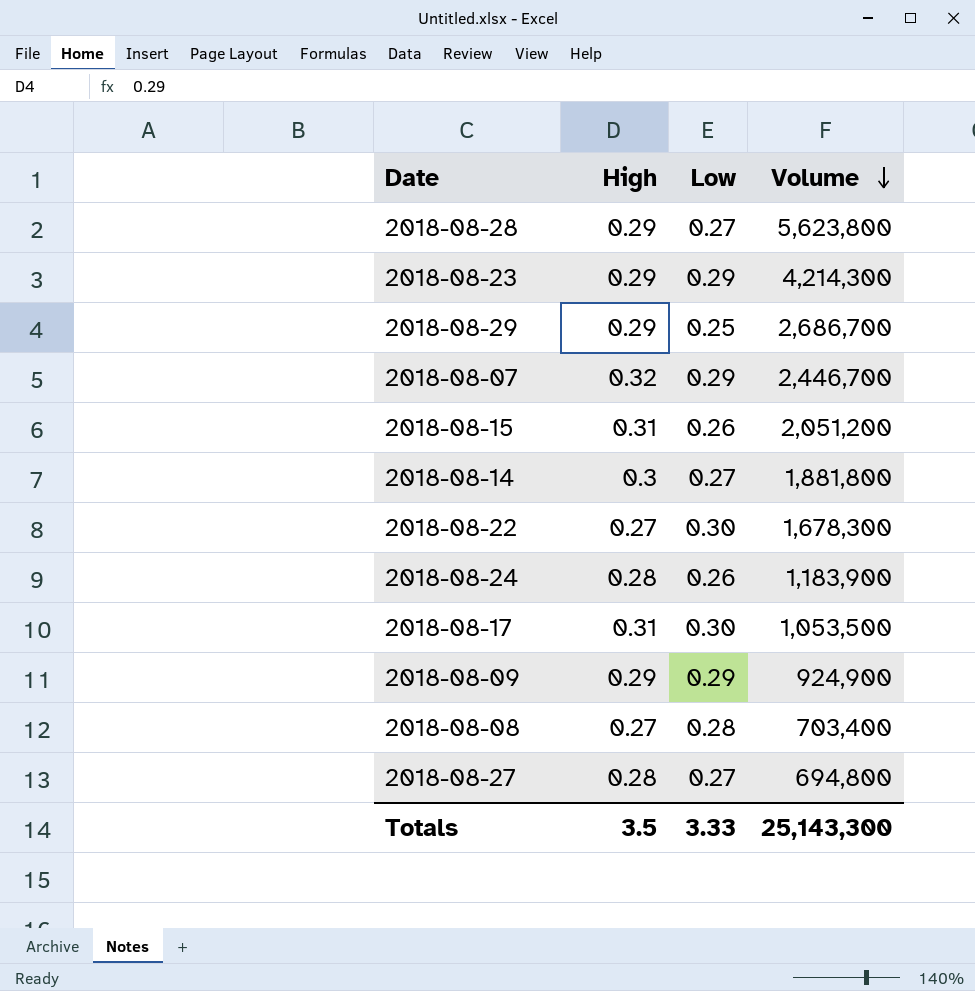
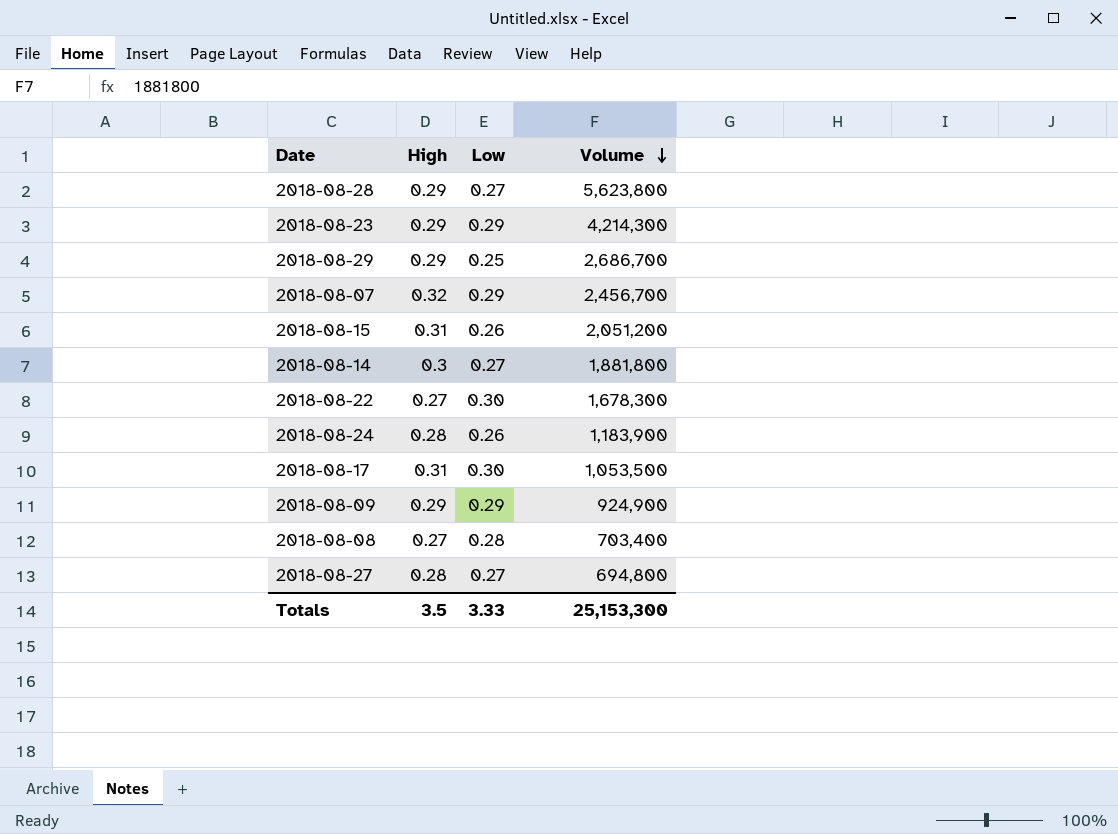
2018-08-07 | Volume: 2,446,700 -> 2,456,700
Totals | Volume: 25,143,300 -> 25,153,300

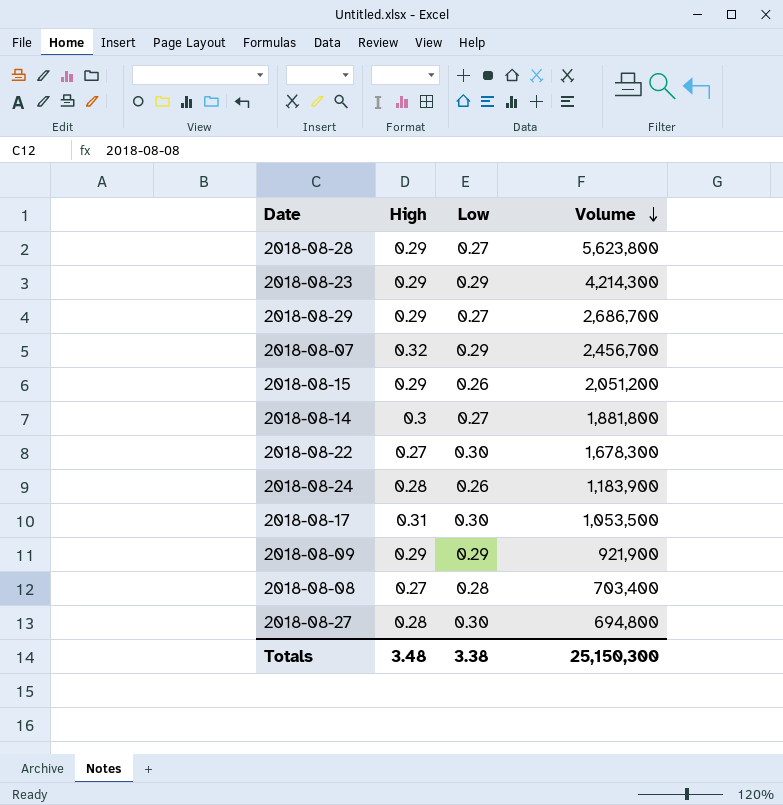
2018-08-29 | Low: 0.25 -> 0.27
2018-08-15 | High: 0.31 -> 0.29
2018-08-09 | Volume: 924,900 -> 921,900
2018-08-27 | Low: 0.27 -> 0.30
Totals | High: 3.5 -> 3.48
Totals | Low: 3.33 -> 3.38
Totals | Volume: 25,153,300 -> 25,150,300

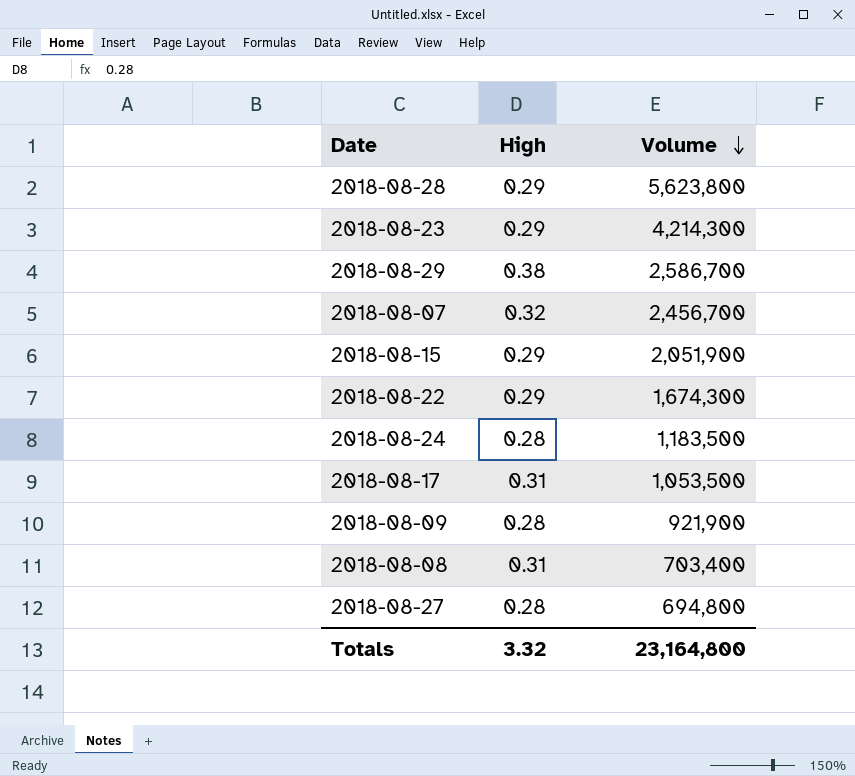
column Low | position: 3 -> none
row 2018-08-14: 0.3 | 0.27 | 1,881,800 -> none
2018-08-29 | High: 0.29 -> 0.38
2018-08-29 | Volume: 2,686,700 -> 2,586,700
2018-08-15 | Volume: 2,051,200 -> 2,051,900
2018-08-22 | High: 0.27 -> 0.29
2018-08-22 | Volume: 1,678,300 -> 1,674,300
2018-08-24 | Volume: 1,183,900 -> 1,183,500
2018-08-09 | High: 0.29 -> 0.28
2018-08-08 | High: 0.27 -> 0.31
Totals | High: 3.48 -> 3.32
Totals | Volume: 25,150,300 -> 23,164,800

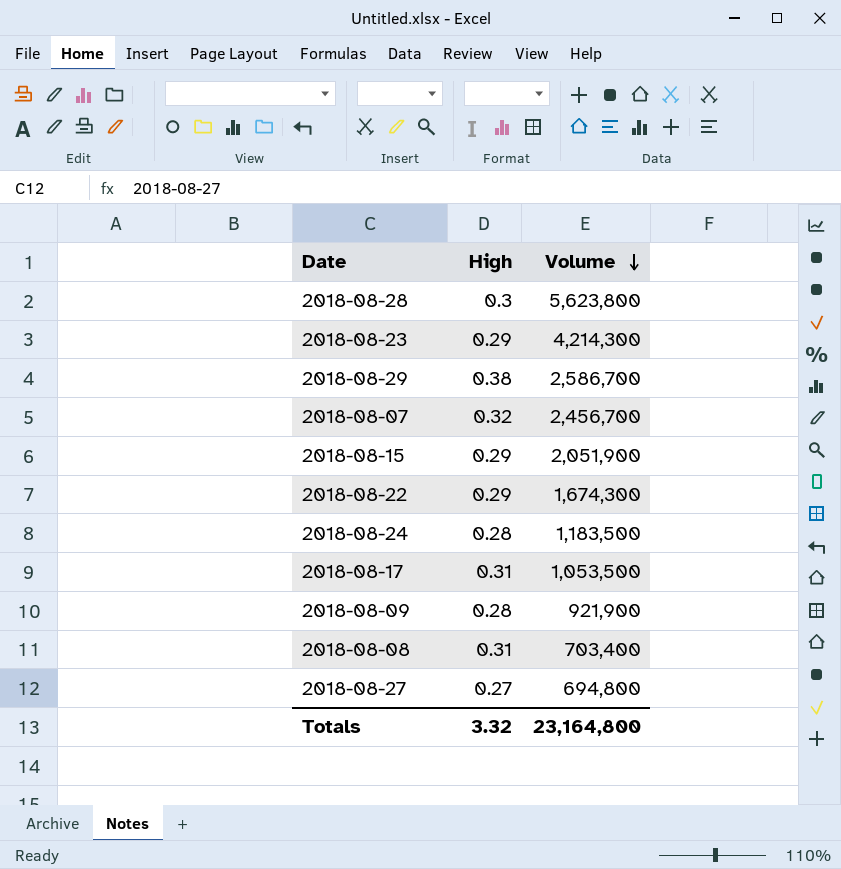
2018-08-28 | High: 0.29 -> 0.3
2018-08-27 | High: 0.28 -> 0.27

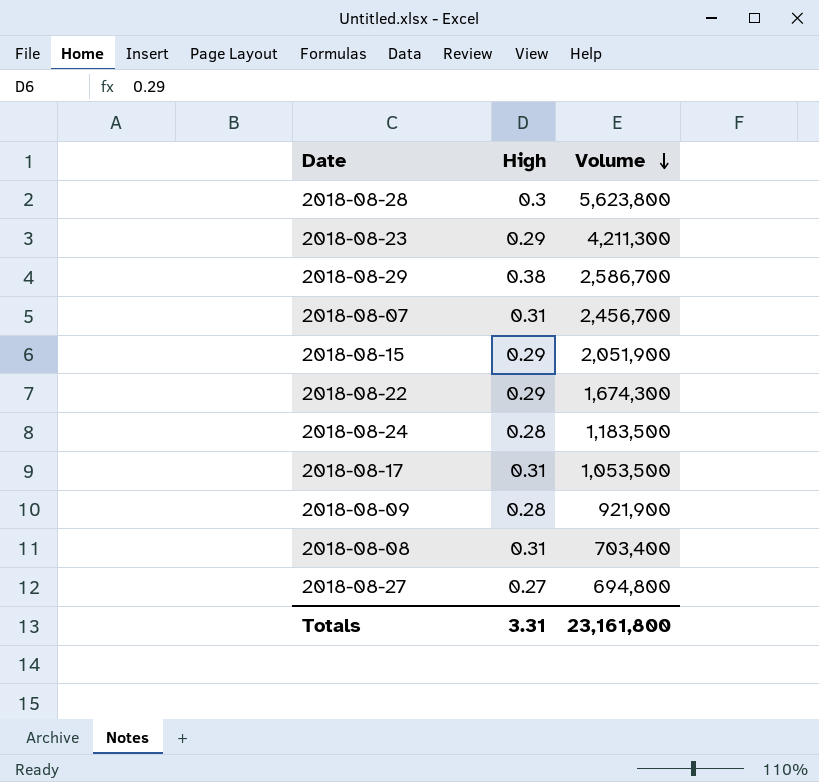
2018-08-23 | Volume: 4,214,300 -> 4,211,300
2018-08-07 | High: 0.32 -> 0.31
Totals | High: 3.32 -> 3.31
Totals | Volume: 23,164,800 -> 23,161,800

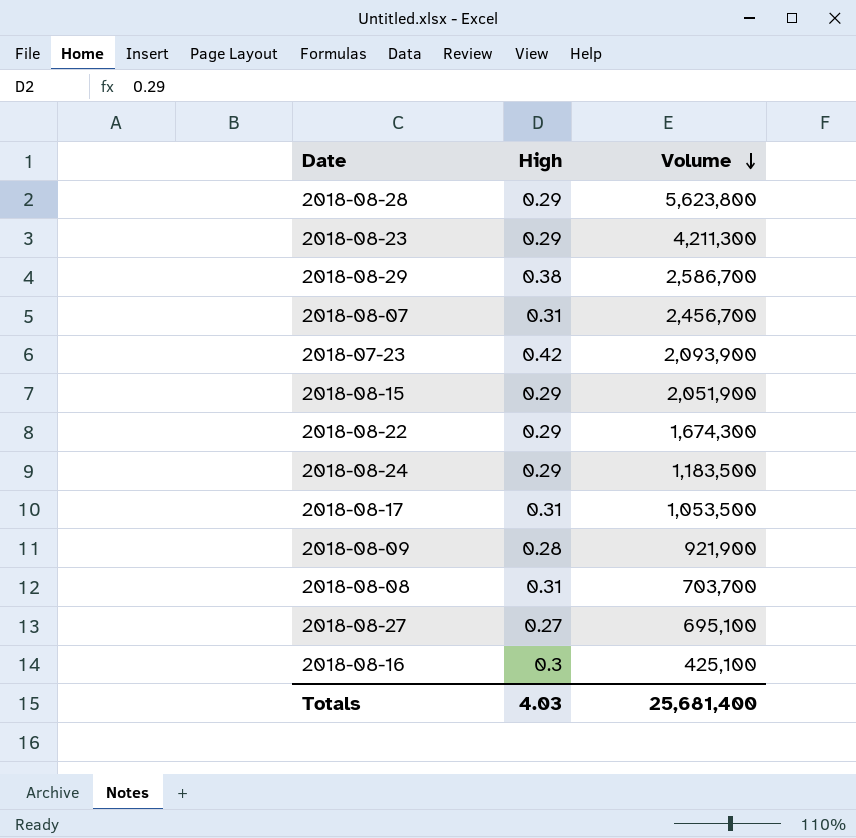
2018-08-28 | High: 0.3 -> 0.29
row 2018-07-23: none -> 0.42 | 2,093,900
2018-08-24 | High: 0.28 -> 0.29
2018-08-08 | Volume: 703,400 -> 703,700
2018-08-27 | Volume: 694,800 -> 695,100
row 2018-08-16: none -> 0.3 | 425,100
Totals | High: 3.31 -> 4.03
Totals | Volume: 23,161,800 -> 25,681,400

